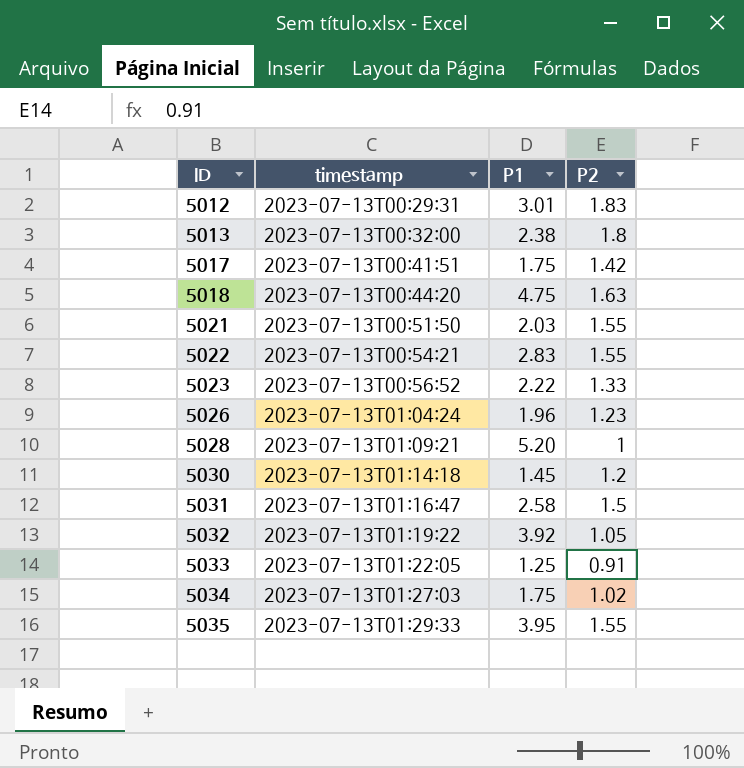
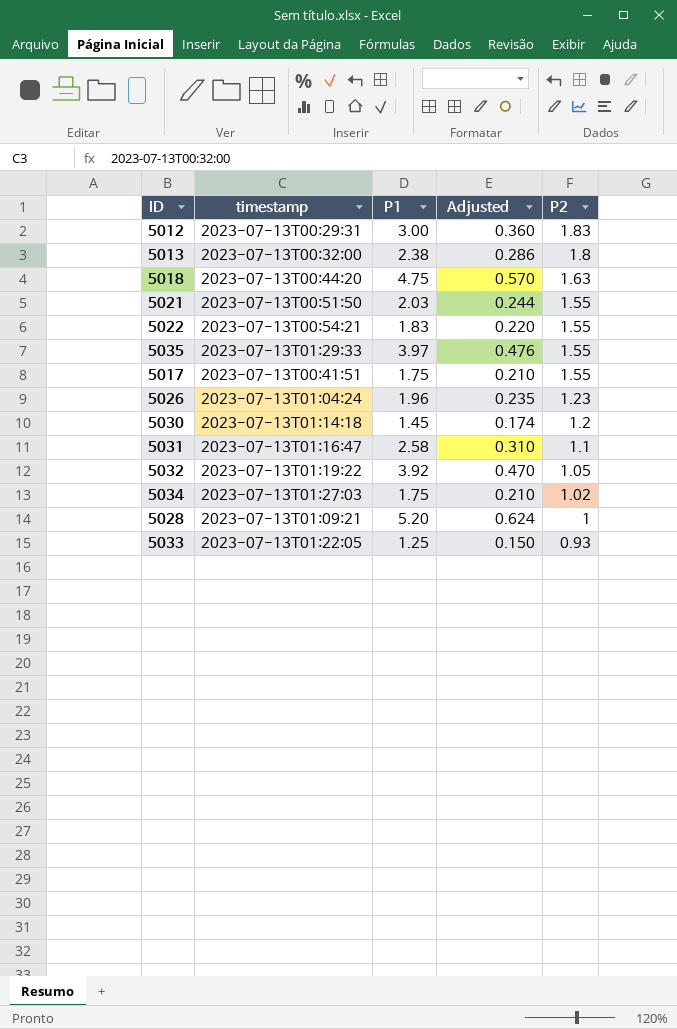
row order: ID ascending -> P2 descending
column Adjusted | formula: none -> [P1] * 0.12
row 5023: 2023-07-13T00:56:52 | 2.22 | 1.33 -> none
5012 | P1: 3.01 -> 3.00
5022 | P1: 2.83 -> 1.83
5035 | P1: 3.95 -> 3.97
5017 | P2: 1.42 -> 1.55
5031 | P2: 1.5 -> 1.1
5033 | P2: 0.91 -> 0.93

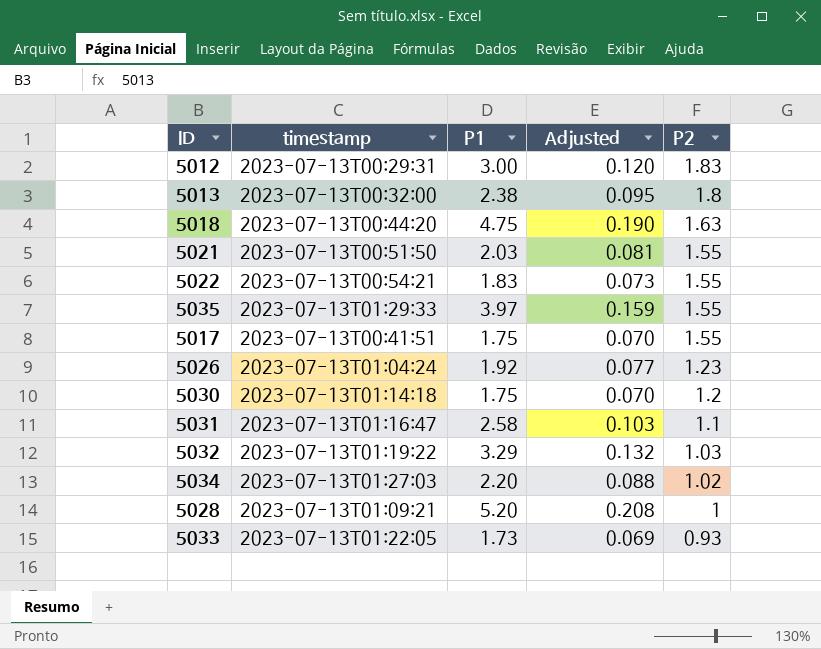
column Adjusted | formula: [P1] * 0.12 -> [P1] * 0.04
5026 | P1: 1.96 -> 1.92
5030 | P1: 1.45 -> 1.75
5032 | P1: 3.92 -> 3.29
5032 | P2: 1.05 -> 1.03
5034 | P1: 1.75 -> 2.20
5033 | P1: 1.25 -> 1.73

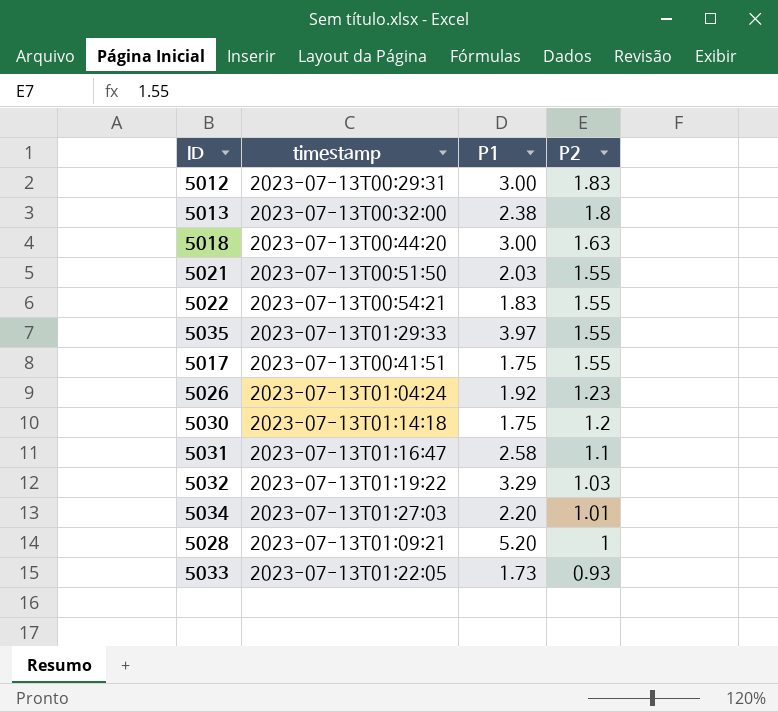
column Adjusted | formula: [P1] * 0.04 -> none
5018 | P1: 4.75 -> 3.00
5034 | P2: 1.02 -> 1.01

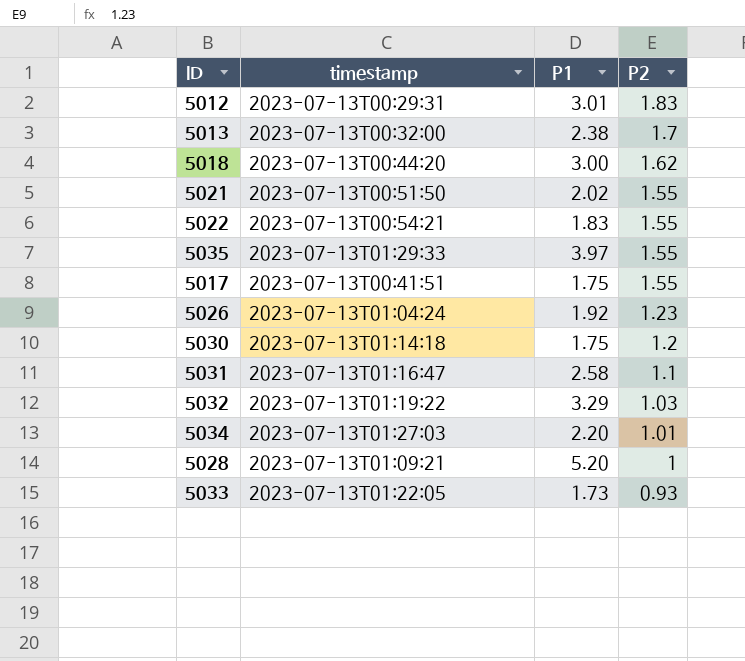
5012 | P1: 3.00 -> 3.01
5013 | P2: 1.8 -> 1.7
5018 | P2: 1.63 -> 1.62
5021 | P1: 2.03 -> 2.02

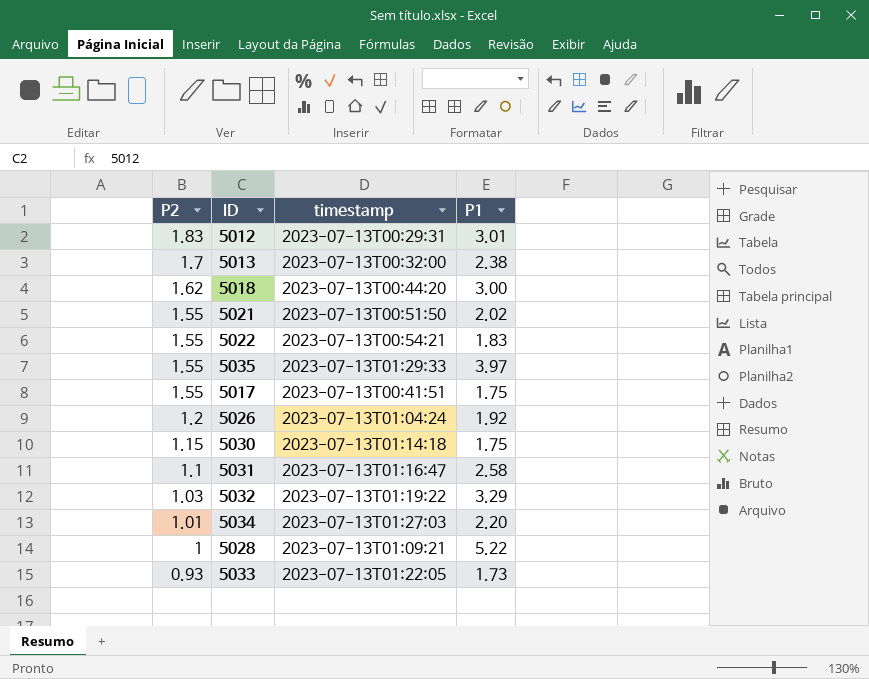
column P2 | position: 4 -> 1
5026 | P2: 1.23 -> 1.2
5030 | P2: 1.2 -> 1.15
5028 | P1: 5.20 -> 5.22

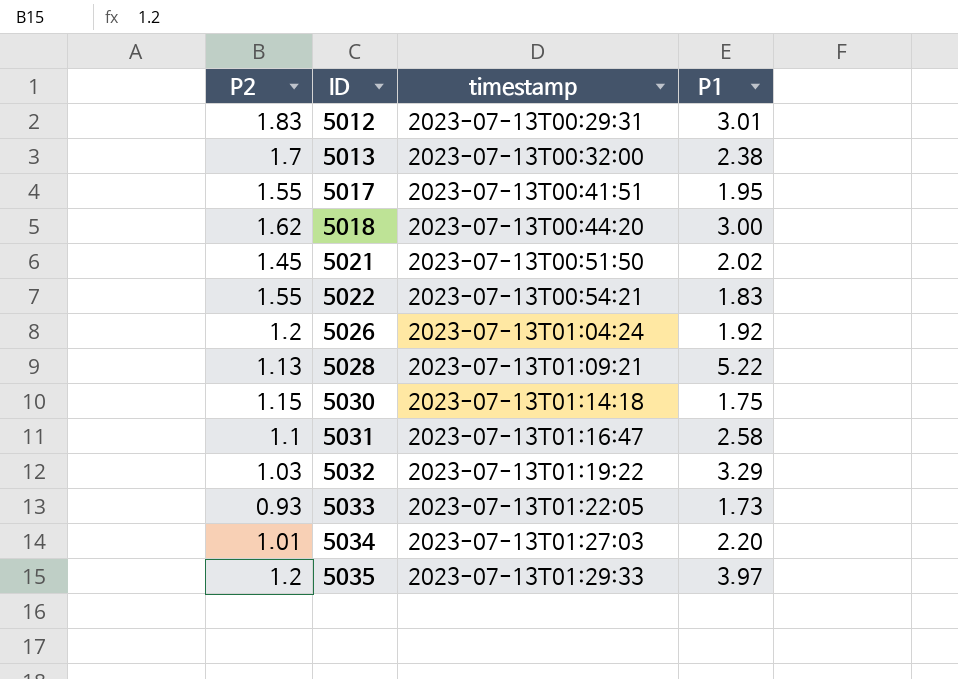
row order: P2 descending -> ID ascending
5017 | P1: 1.75 -> 1.95
5021 | P2: 1.55 -> 1.45
5028 | P2: 1 -> 1.13
5035 | P2: 1.55 -> 1.2

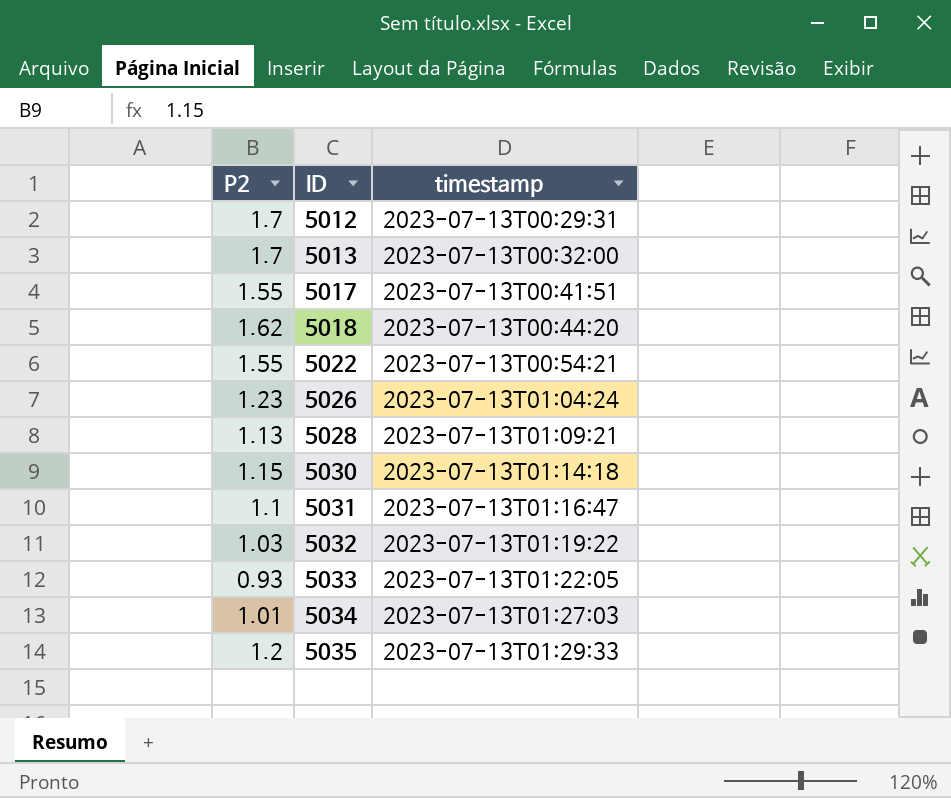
column P1 | position: 4 -> none
row 5021: 1.45 | 2023-07-13T00:51:50 | 2.02 -> none
5012 | P2: 1.83 -> 1.7
5026 | P2: 1.2 -> 1.23

